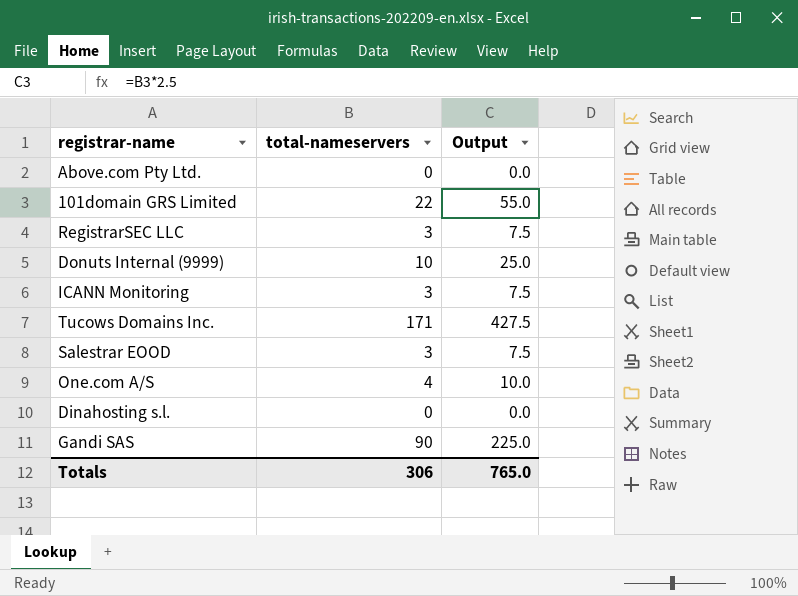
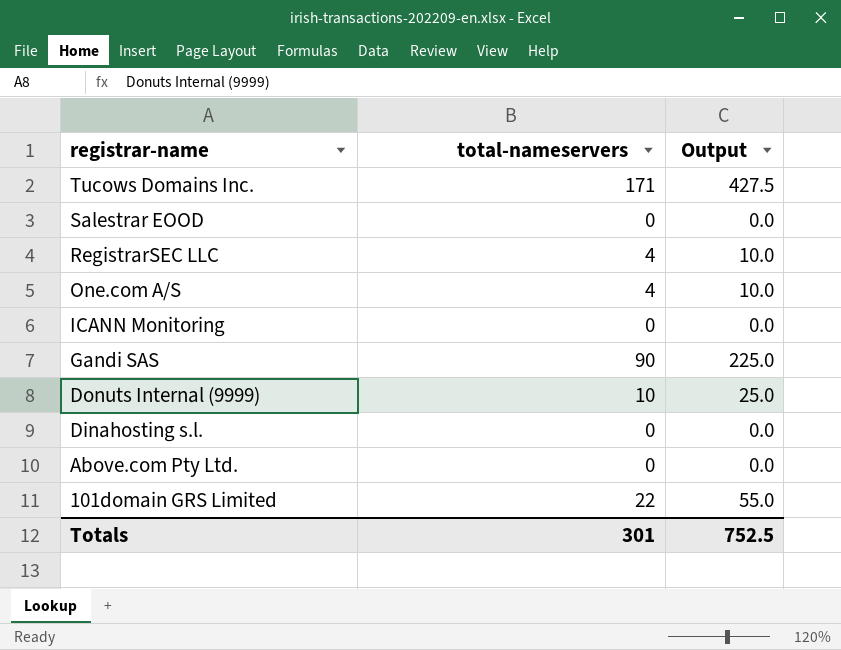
row order: none -> registrar-name descending
Salestrar EOOD | total-nameservers: 3 -> 0
Salestrar EOOD | Output: 7.5 -> 0.0
RegistrarSEC LLC | total-nameservers: 3 -> 4
RegistrarSEC LLC | Output: 7.5 -> 10.0
ICANN Monitoring | total-nameservers: 3 -> 0
ICANN Monitoring | Output: 7.5 -> 0.0
Totals | total-nameservers: 306 -> 301
Totals | Output: 765.0 -> 752.5

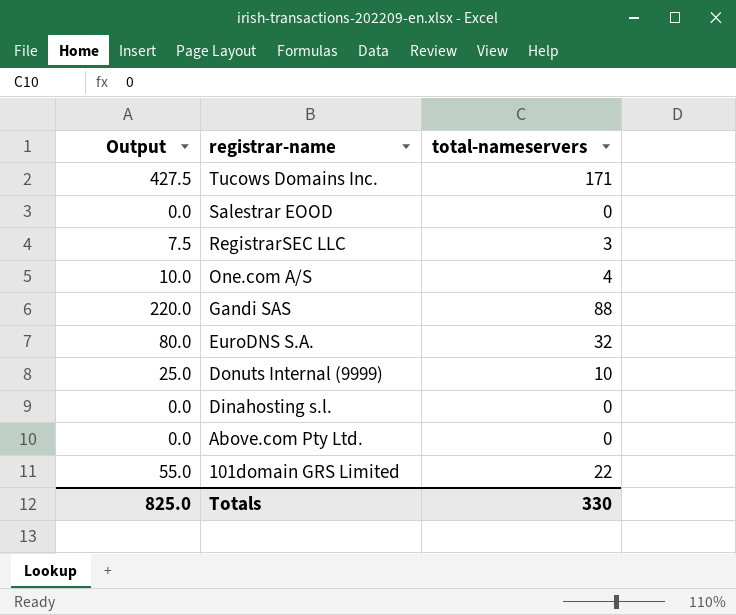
column Output | position: 3 -> 1
row ICANN Monitoring: 0 | 0.0 -> none
RegistrarSEC LLC | Output: 10.0 -> 7.5
RegistrarSEC LLC | total-nameservers: 4 -> 3
Gandi SAS | Output: 225.0 -> 220.0
Gandi SAS | total-nameservers: 90 -> 88
row EuroDNS S.A.: none -> 80.0 | 32
Totals | Output: 752.5 -> 825.0
Totals | total-nameservers: 301 -> 330

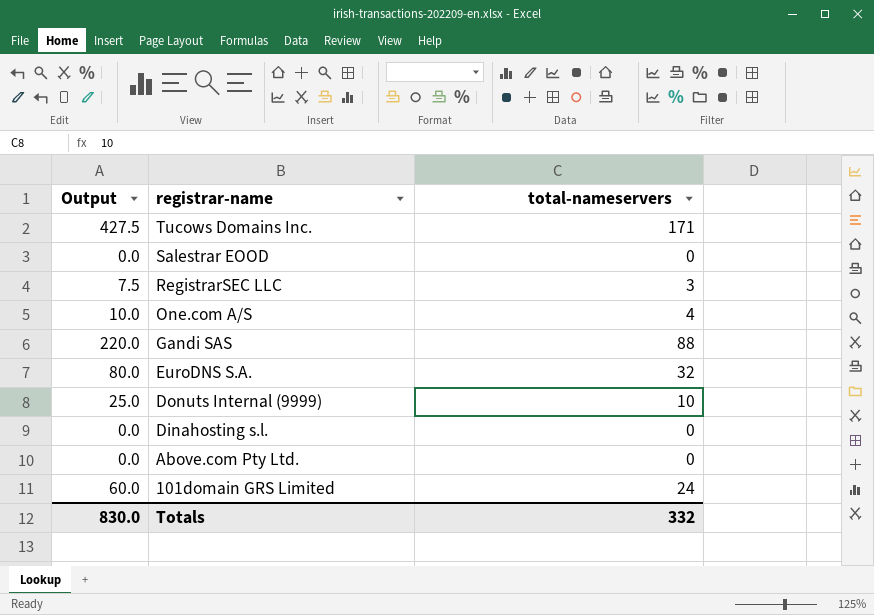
101domain GRS Limited | Output: 55.0 -> 60.0
101domain GRS Limited | total-nameservers: 22 -> 24
Totals | Output: 825.0 -> 830.0
Totals | total-nameservers: 330 -> 332

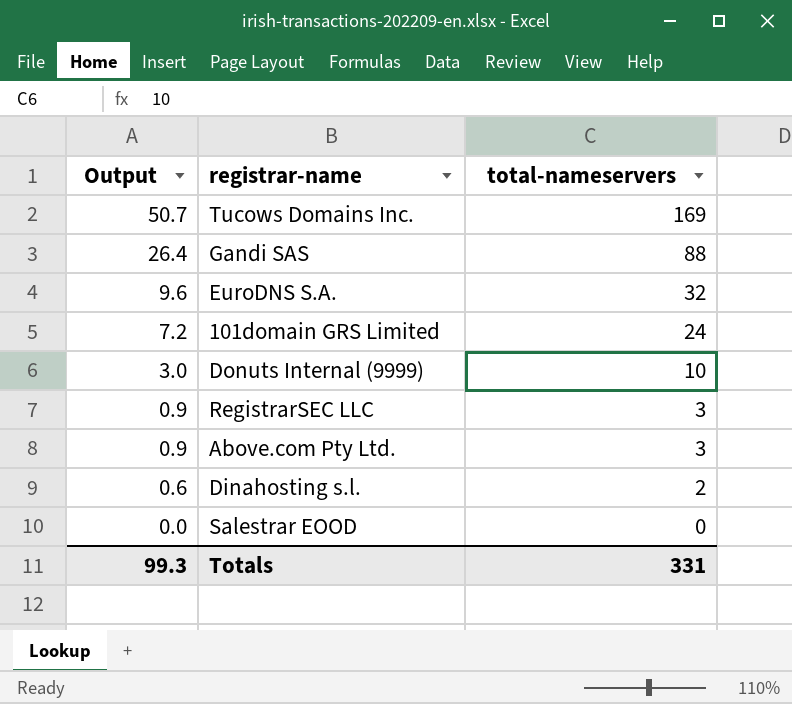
row order: registrar-name descending -> Output descending
column Output | formula: [total-nameservers] * 2.5 -> [total-nameservers] * 0.3
row One.com A/S: 10.0 | 4 -> none
Tucows Domains Inc. | total-nameservers: 171 -> 169
Above.com Pty Ltd. | total-nameservers: 0 -> 3
Dinahosting s.l. | total-nameservers: 0 -> 2
Totals | Output: 830.0 -> 99.3
Totals | total-nameservers: 332 -> 331

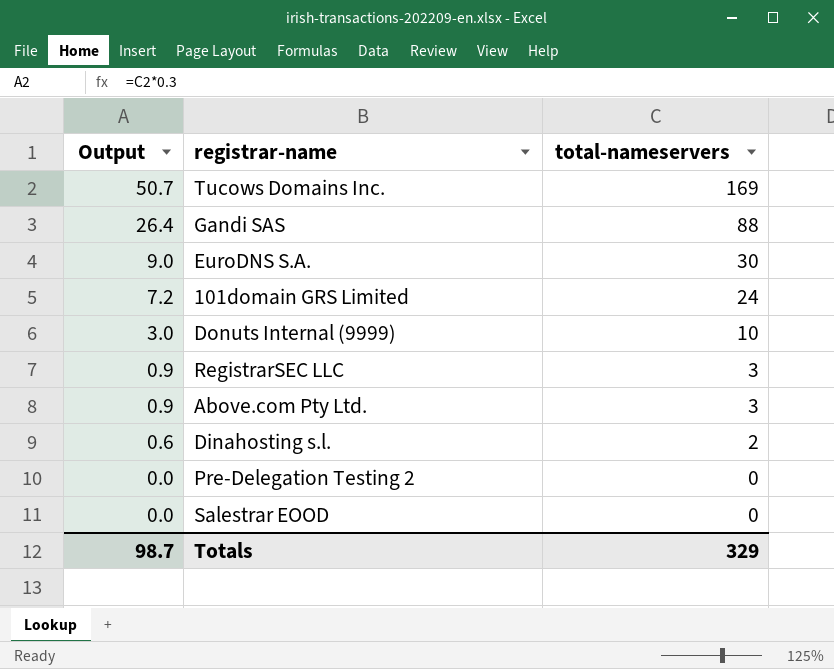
EuroDNS S.A. | Output: 9.6 -> 9.0
EuroDNS S.A. | total-nameservers: 32 -> 30
row Pre-Delegation Testing 2: none -> 0.0 | 0
Totals | Output: 99.3 -> 98.7
Totals | total-nameservers: 331 -> 329

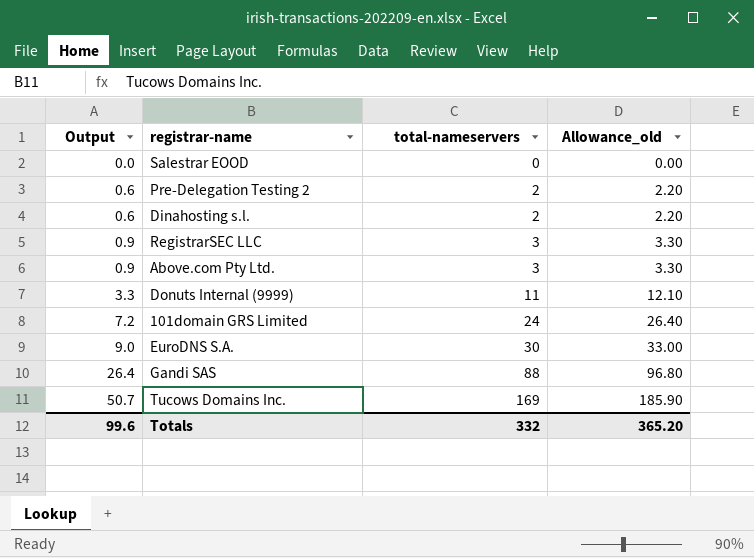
row order: Output descending -> Output ascending
column Allowance_old | formula: none -> [total-nameservers] * 1.1
Pre-Delegation Testing 2 | Output: 0.0 -> 0.6
Pre-Delegation Testing 2 | total-nameservers: 0 -> 2
Donuts Internal (9999) | Output: 3.0 -> 3.3
Donuts Internal (9999) | total-nameservers: 10 -> 11
Totals | Output: 98.7 -> 99.6
Totals | total-nameservers: 329 -> 332

